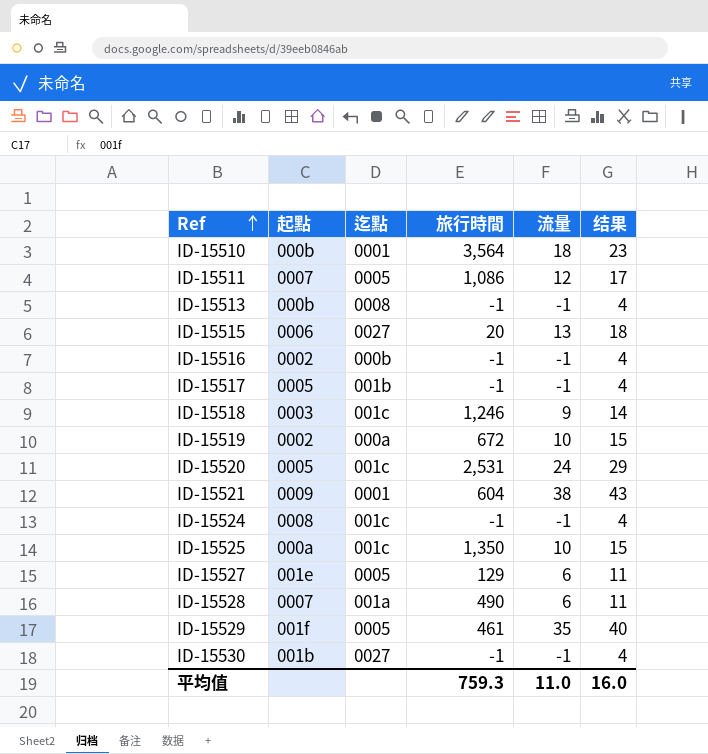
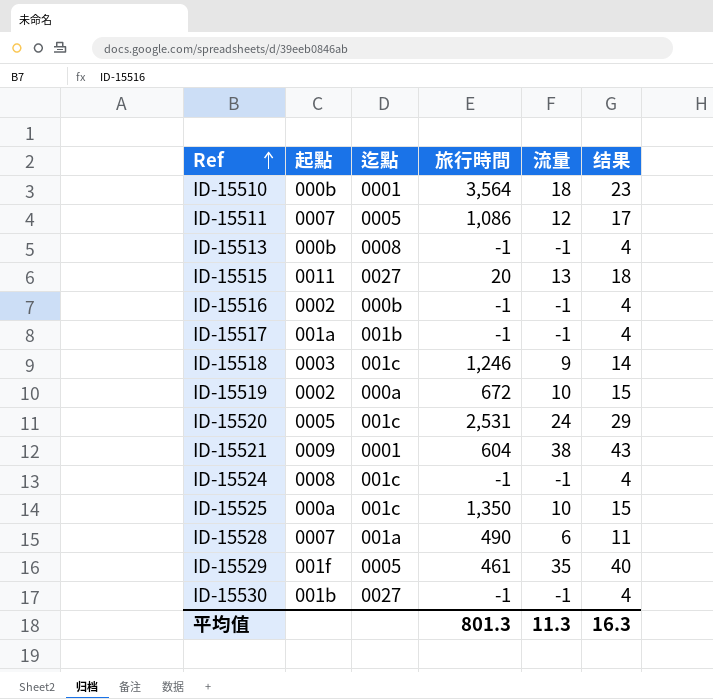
row ID-15527: 001e | 0005 | 129 | 6 | 11 -> none
ID-15515 | 起點: 0006 -> 0011
ID-15517 | 起點: 0005 -> 001a
平均值 | 旅行時間: 759.3 -> 801.3
平均值 | 流量: 11.0 -> 11.3
平均值 | 结果: 16.0 -> 16.3

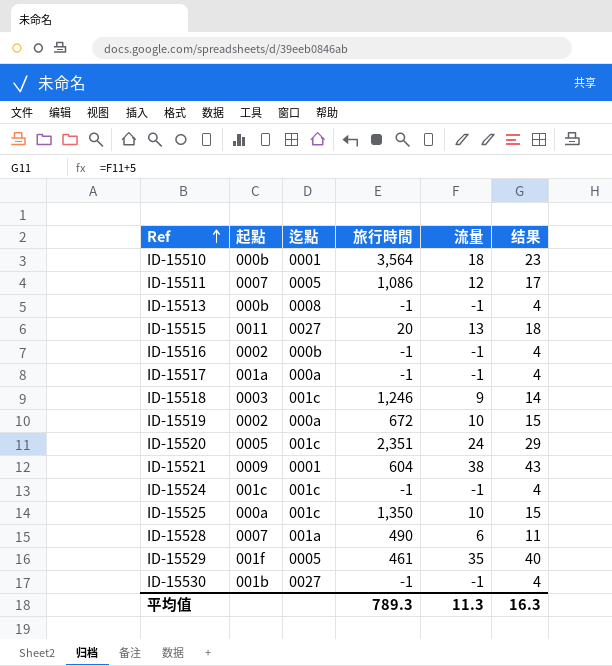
ID-15517 | 迄點: 001b -> 000a
ID-15520 | 旅行時間: 2,531 -> 2,351
ID-15524 | 起點: 0008 -> 001c
平均值 | 旅行時間: 801.3 -> 789.3

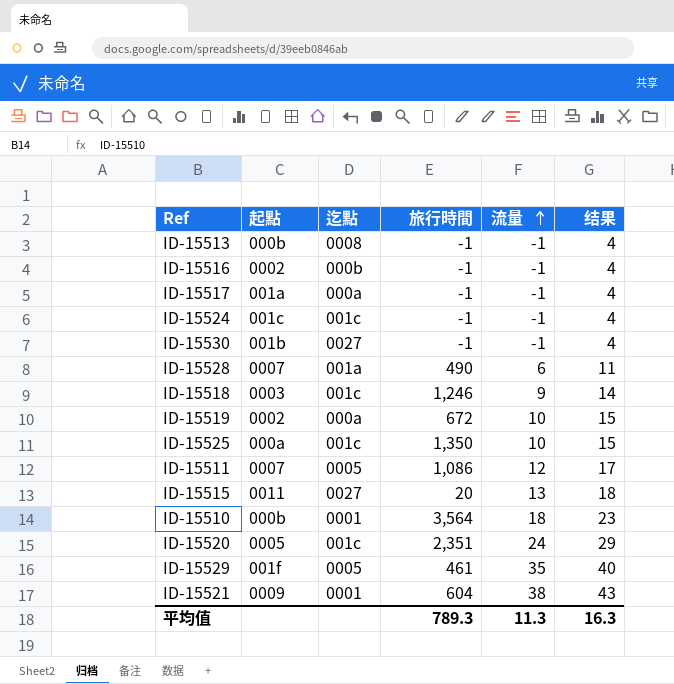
row order: Ref ascending -> 流量 ascending

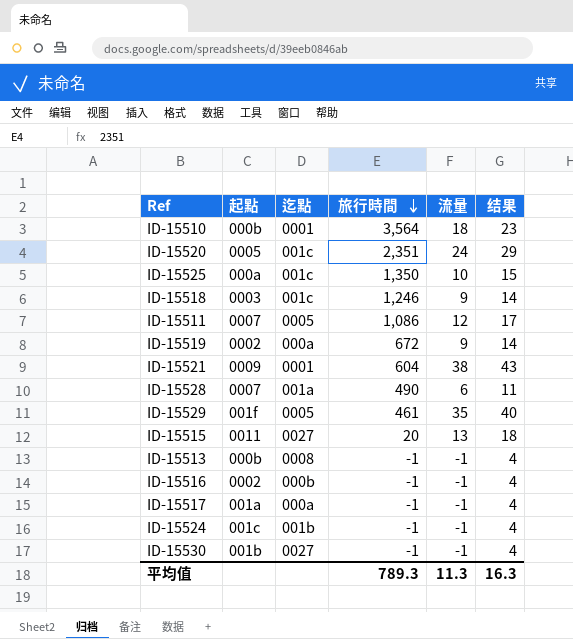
row order: 流量 ascending -> 旅行時間 descending
ID-15519 | 流量: 10 -> 9
ID-15519 | 结果: 15 -> 14
ID-15524 | 迄點: 001c -> 001b

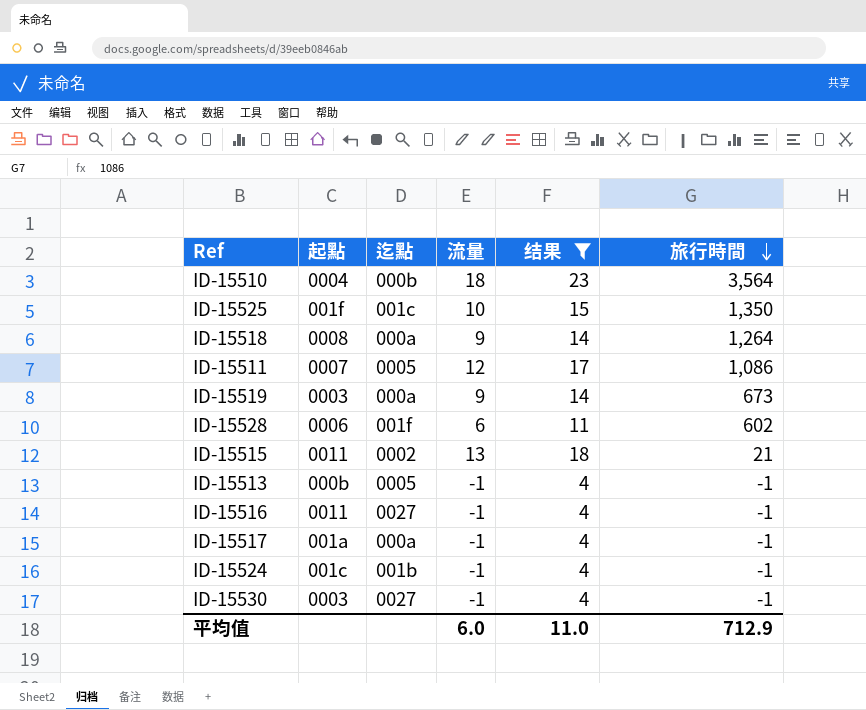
filter: none -> 结果 <= 23
column 旅行時間 | position: 4 -> 6
ID-15510 | 起點: 000b -> 0004
ID-15510 | 迄點: 0001 -> 000b
ID-15525 | 起點: 000a -> 001f
ID-15518 | 起點: 0003 -> 0008
ID-15518 | 迄點: 001c -> 000a
ID-15518 | 旅行時間: 1,246 -> 1,264
ID-15519 | 起點: 0002 -> 0003
ID-15519 | 旅行時間: 672 -> 673
ID-15528 | 起點: 0007 -> 0006
ID-15528 | 迄點: 001a -> 001f
ID-15528 | 旅行時間: 490 -> 602
ID-15515 | 迄點: 0027 -> 0002
ID-15515 | 旅行時間: 20 -> 21
ID-15513 | 迄點: 0008 -> 0005
ID-15516 | 起點: 0002 -> 0011
ID-15516 | 迄點: 000b -> 0027
ID-15530 | 起點: 001b -> 0003
平均值 | 流量: 11.3 -> 6.0
平均值 | 结果: 16.3 -> 11.0
平均值 | 旅行時間: 789.3 -> 712.9

